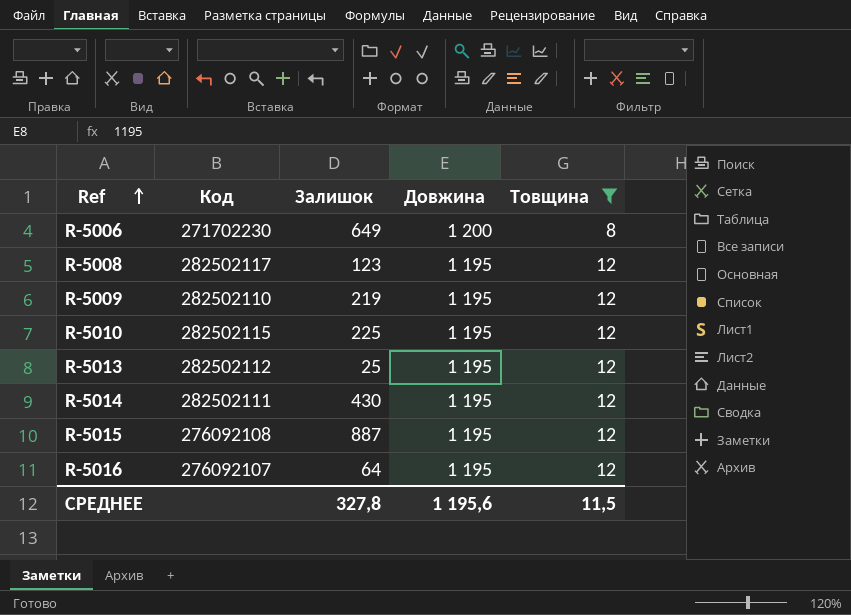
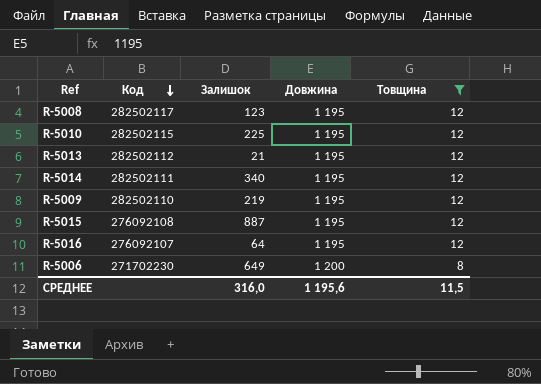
row order: Ref ascending -> Код descending
R-5013 | Залишок: 25 -> 21
R-5014 | Залишок: 430 -> 340
СРЕДНЕЕ | Залишок: 327,8 -> 316,0

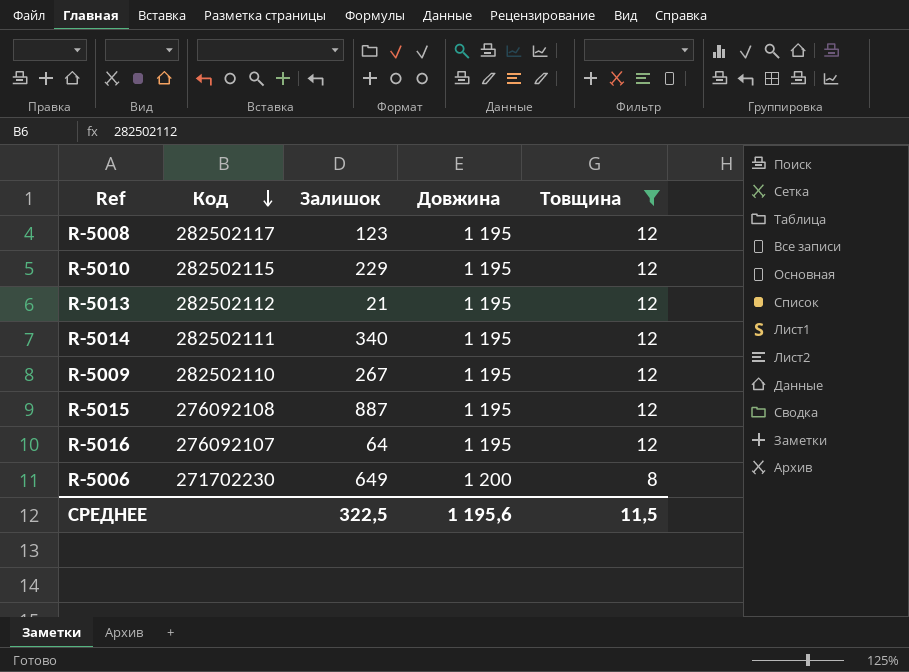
R-5010 | Залишок: 225 -> 229
R-5009 | Залишок: 219 -> 267
СРЕДНЕЕ | Залишок: 316,0 -> 322,5

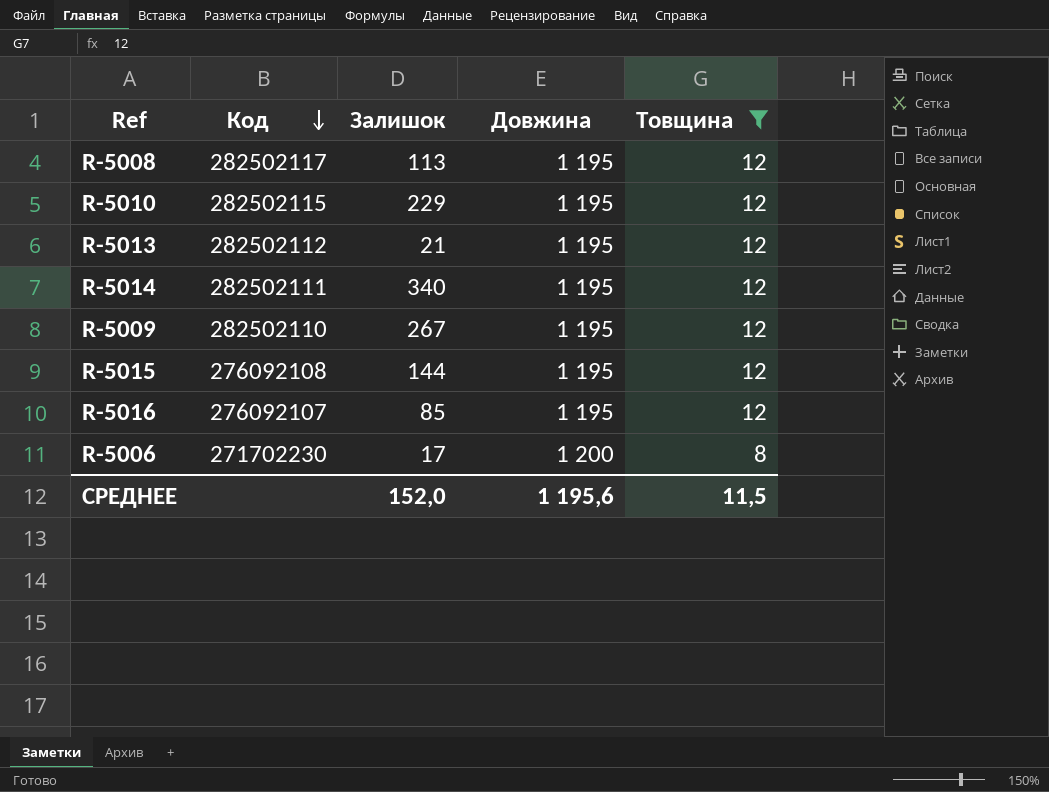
R-5008 | Залишок: 123 -> 113
R-5015 | Залишок: 887 -> 144
R-5016 | Залишок: 64 -> 85
R-5006 | Залишок: 649 -> 17
СРЕДНЕЕ | Залишок: 322,5 -> 152,0

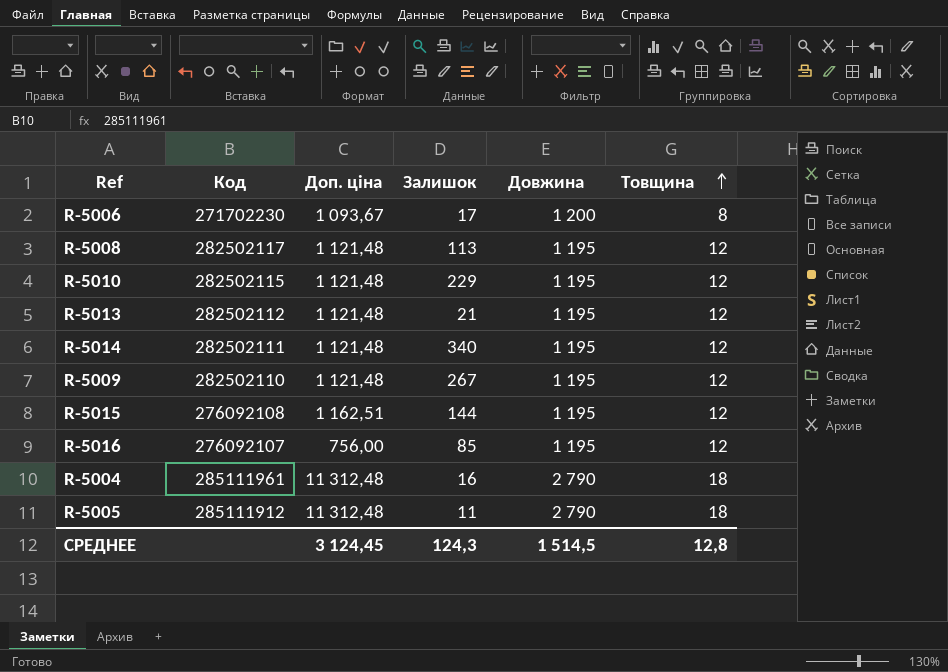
filter: Товщина != 18 -> none
row order: Код descending -> Товщина ascending
column Доп. ціна | position: none -> 3
СРЕДНЕЕ | Залишок: 152,0 -> 124,3
СРЕДНЕЕ | Довжина: 1 195,6 -> 1 514,5
СРЕДНЕЕ | Товщина: 11,5 -> 12,8

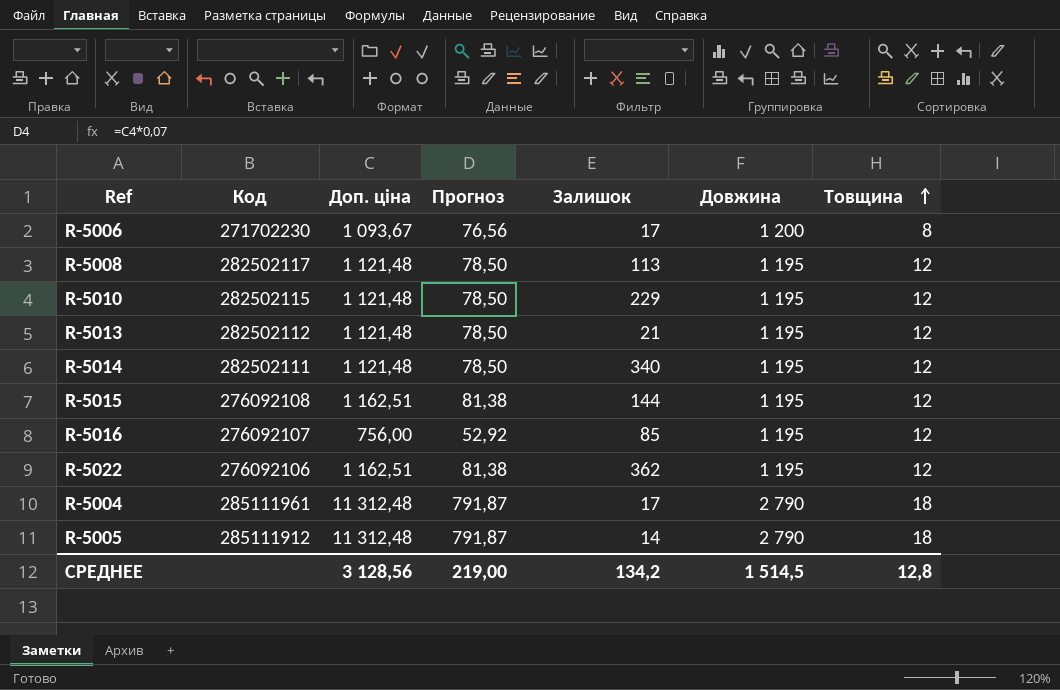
column Прогноз | formula: none -> [Доп. ціна] * 0,07
row R-5009: 282502110 | 1 121,48 | 267 | 1 195 | 12 -> none
row R-5022: none -> 276092106 | 1 162,51 | 81,38 | 362 | 1 195 | 12
R-5004 | Залишок: 16 -> 17
R-5005 | Залишок: 11 -> 14
СРЕДНЕЕ | Доп. ціна: 3 124,45 -> 3 128,56
СРЕДНЕЕ | Залишок: 124,3 -> 134,2

